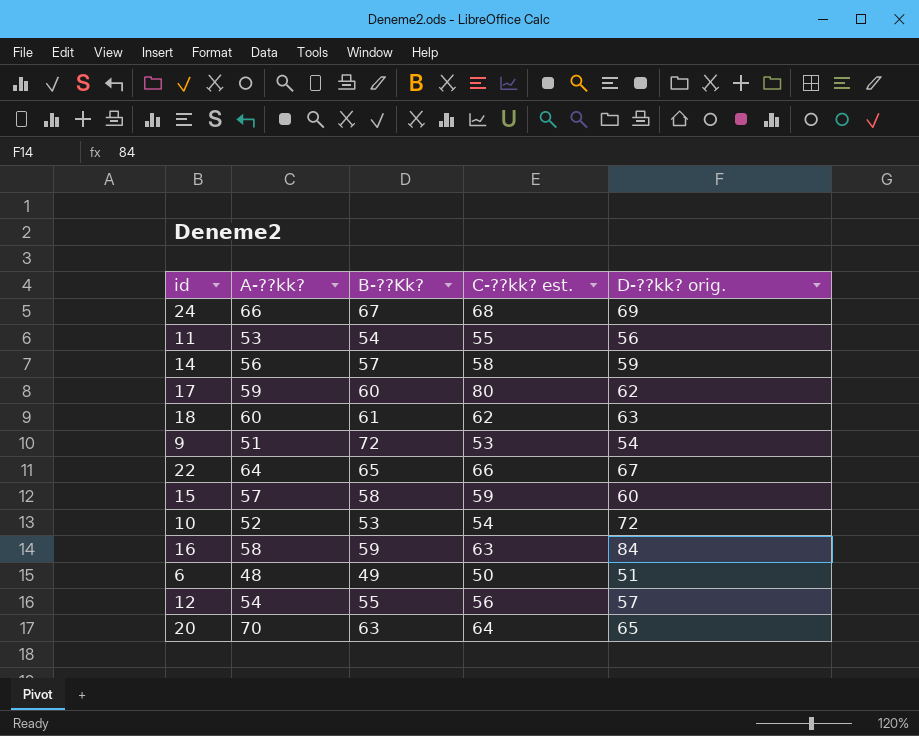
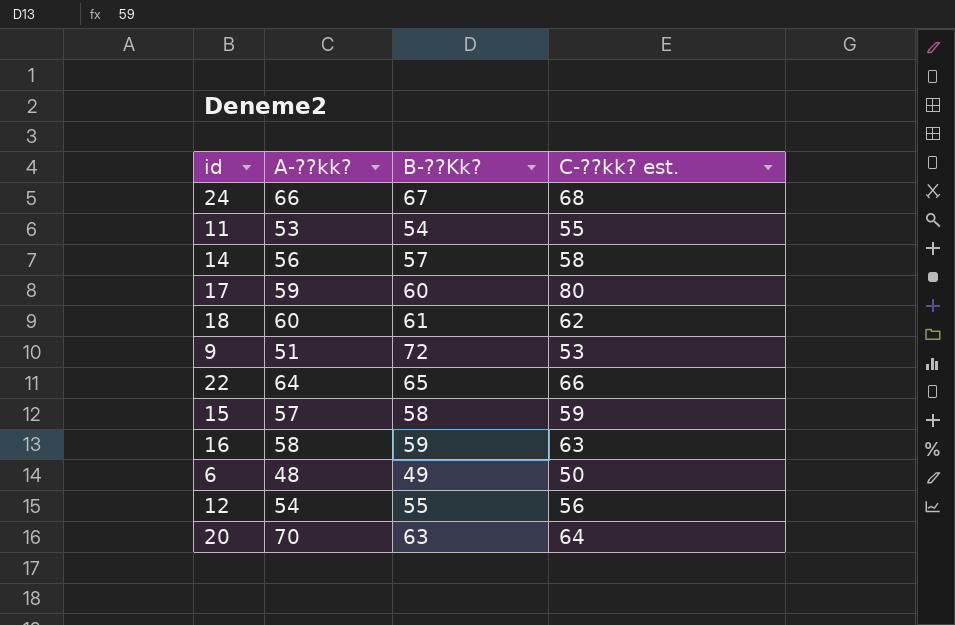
column D-??kk? orig. | position: 5 -> none
row 10: 52 | 53 | 54 | 72 -> none

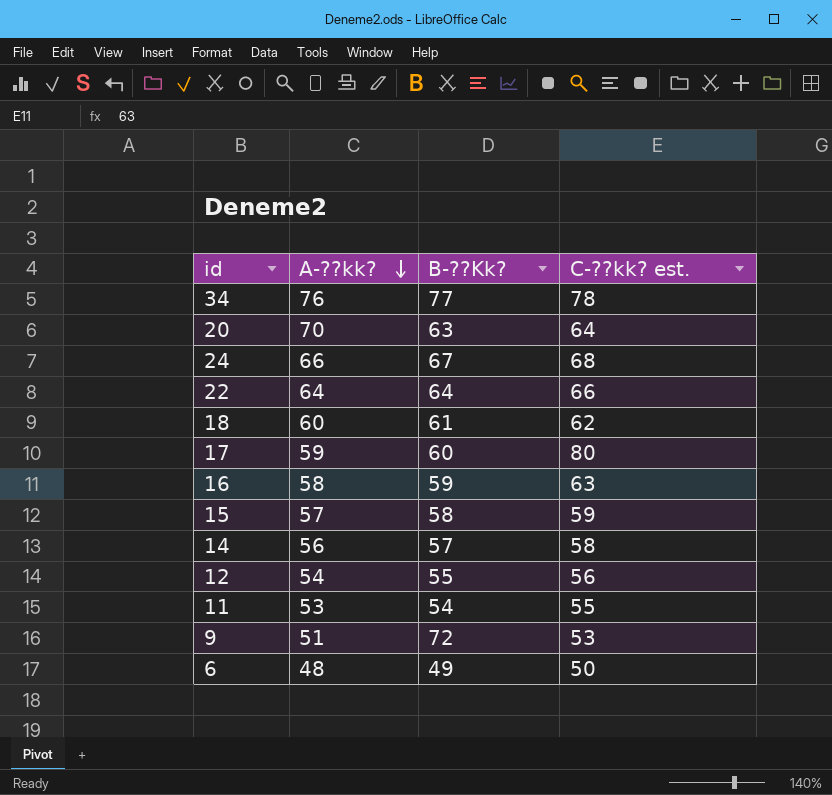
row order: none -> A-??kk? descending
row 34: none -> 76 | 77 | 78
22 | B-??Kk?: 65 -> 64

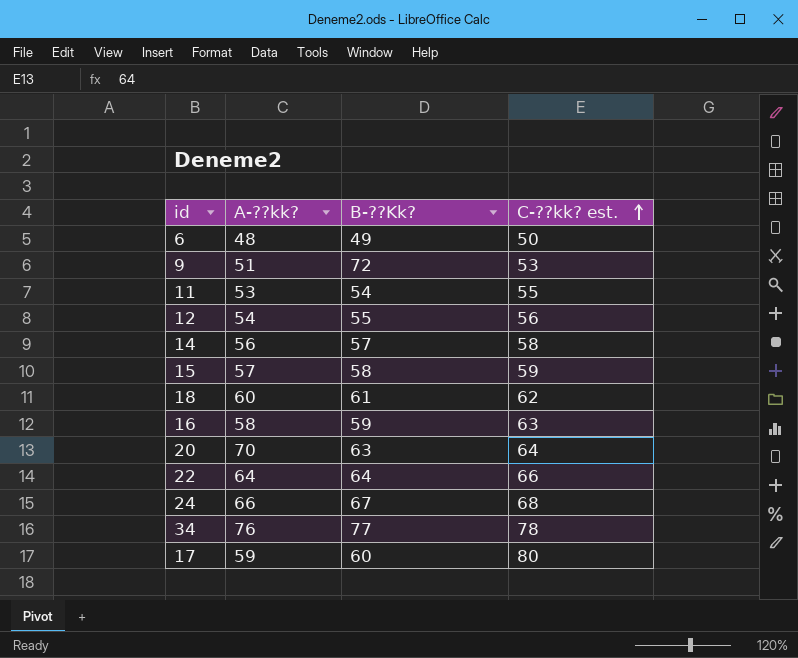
row order: A-??kk? descending -> C-??kk? est. ascending

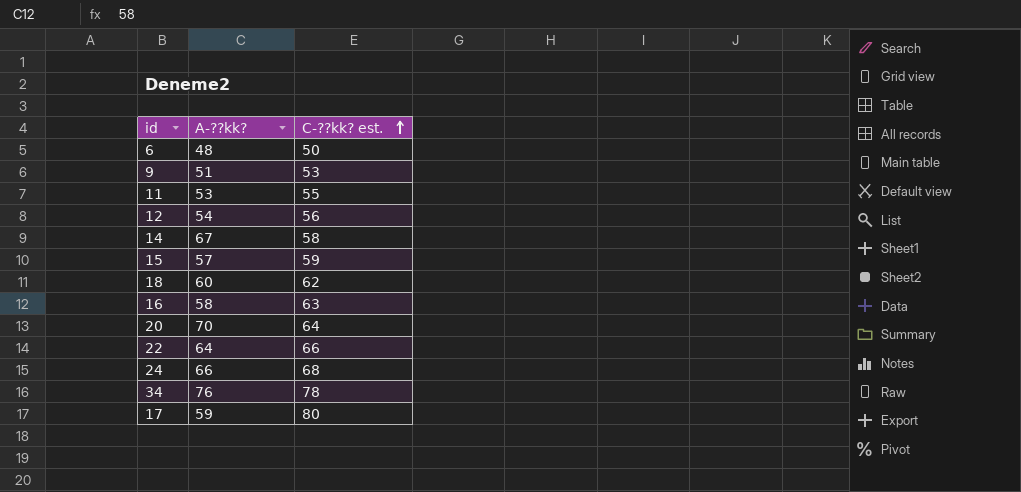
column B-??Kk? | position: 3 -> none
14 | A-??kk?: 56 -> 67

